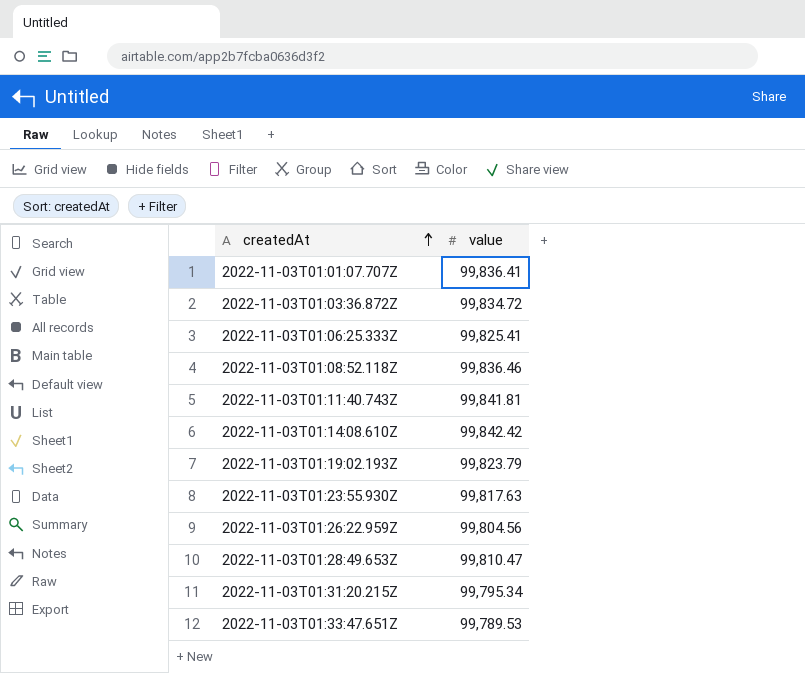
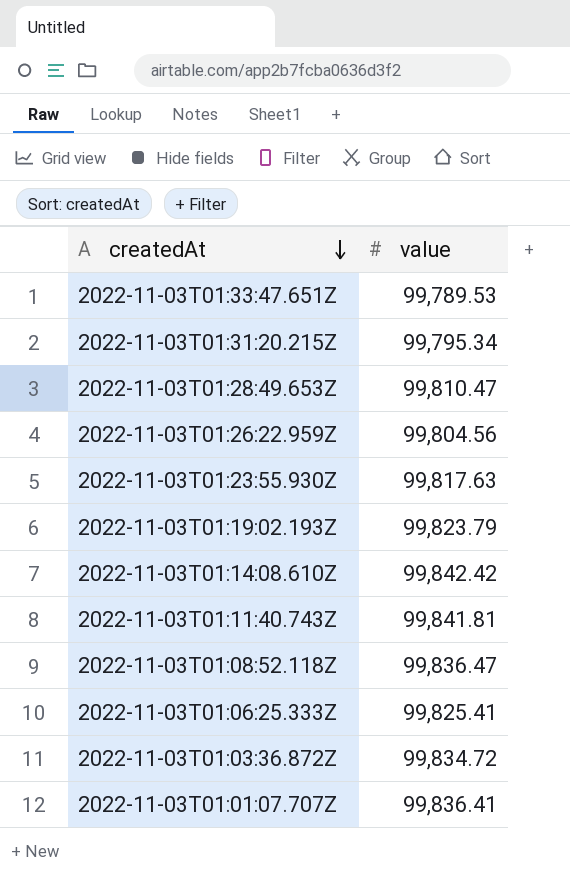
row order: createdAt ascending -> createdAt descending
2022-11-03T01:08:52.118Z | value: 99,836.46 -> 99,836.47

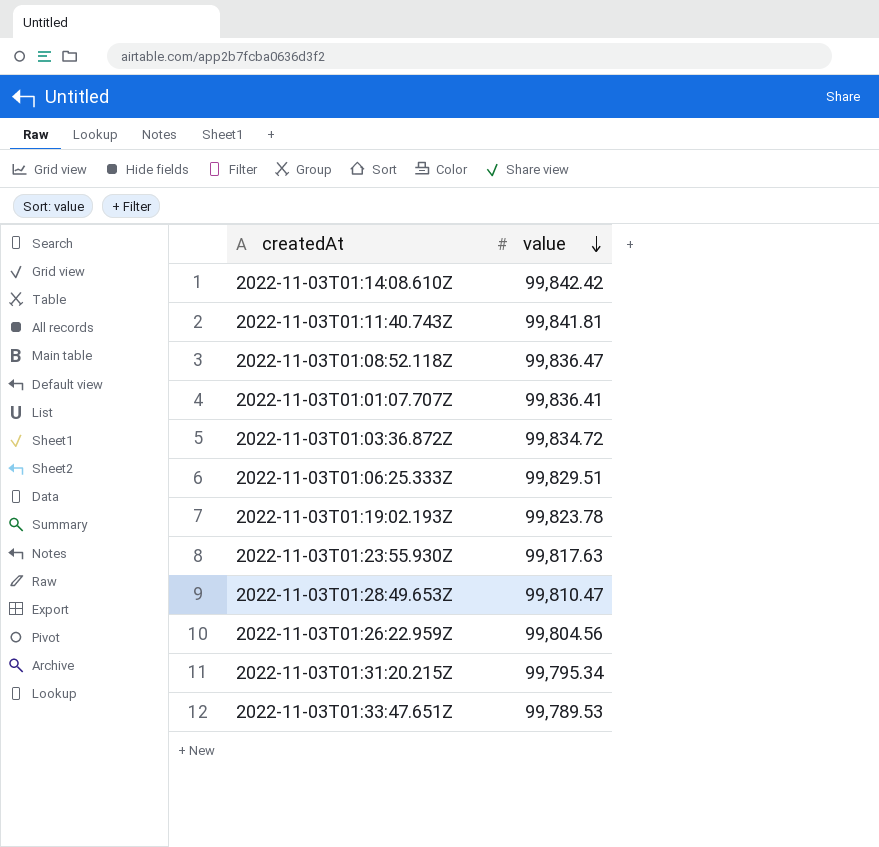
row order: createdAt descending -> value descending
2022-11-03T01:06:25.333Z | value: 99,825.41 -> 99,829.51
2022-11-03T01:19:02.193Z | value: 99,823.79 -> 99,823.78

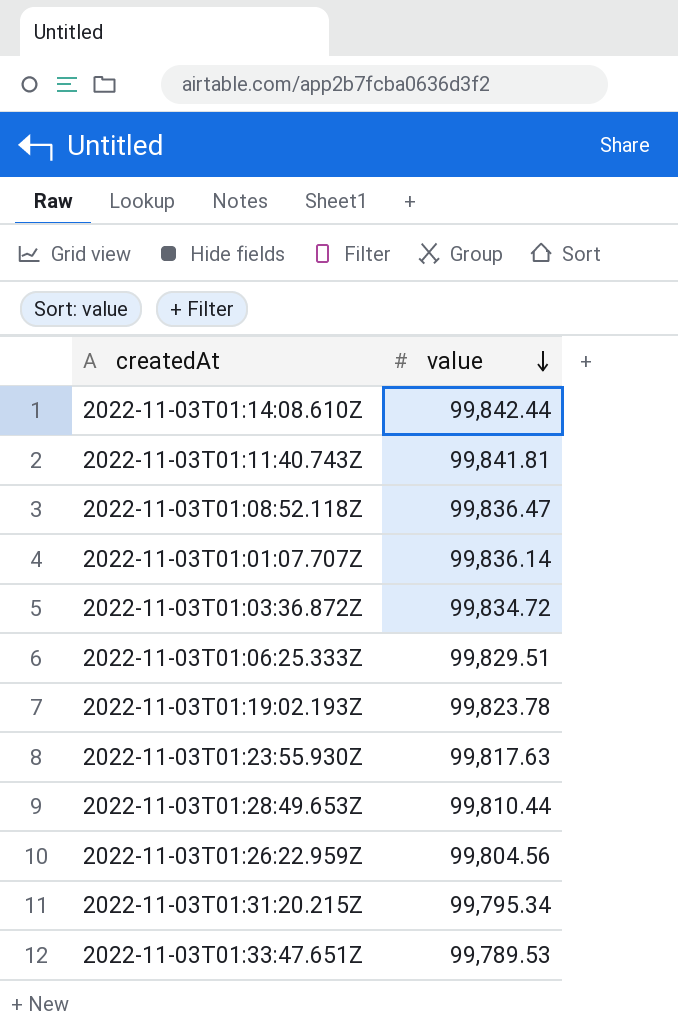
2022-11-03T01:14:08.610Z | value: 99,842.42 -> 99,842.44
2022-11-03T01:01:07.707Z | value: 99,836.41 -> 99,836.14
2022-11-03T01:28:49.653Z | value: 99,810.47 -> 99,810.44

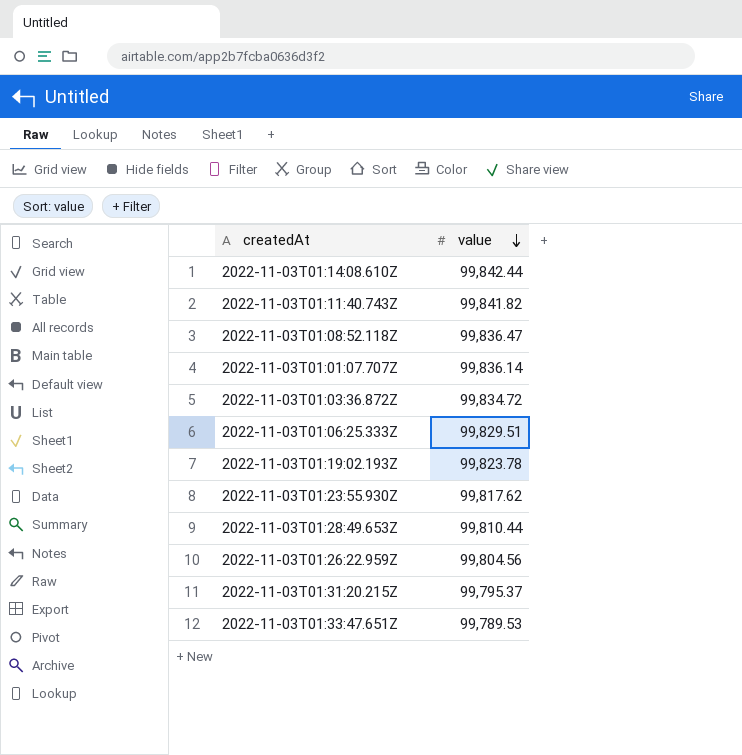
2022-11-03T01:11:40.743Z | value: 99,841.81 -> 99,841.82
2022-11-03T01:23:55.930Z | value: 99,817.63 -> 99,817.62
2022-11-03T01:31:20.215Z | value: 99,795.34 -> 99,795.37

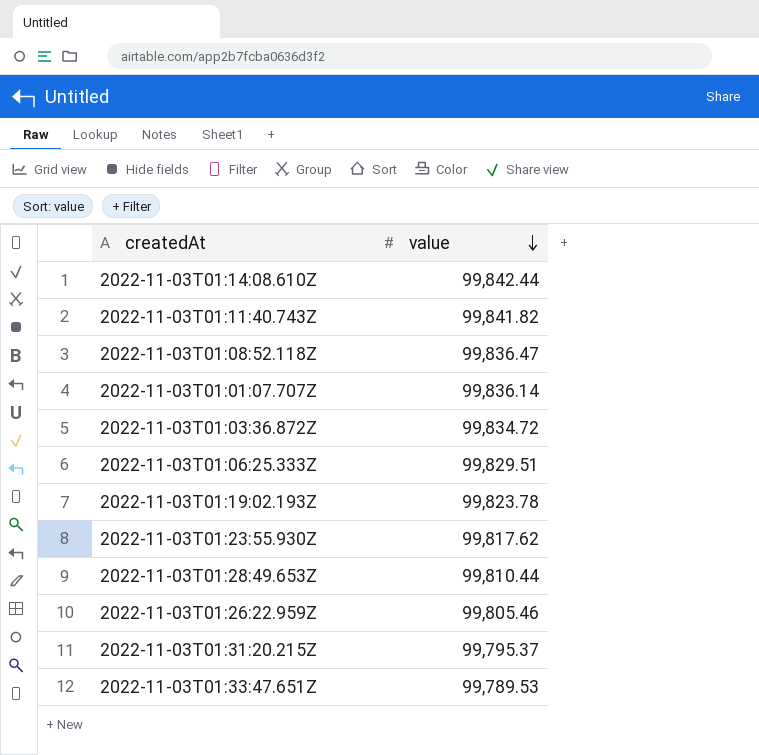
2022-11-03T01:26:22.959Z | value: 99,804.56 -> 99,805.46

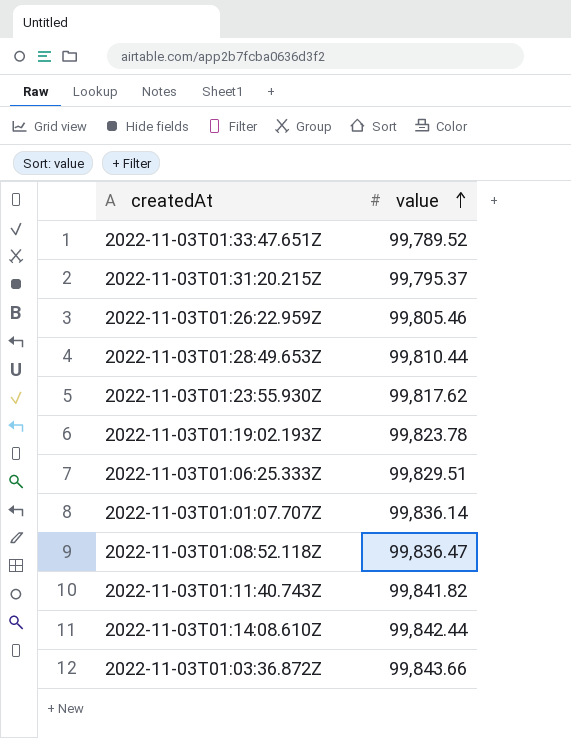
row order: value descending -> value ascending
2022-11-03T01:33:47.651Z | value: 99,789.53 -> 99,789.52
2022-11-03T01:03:36.872Z | value: 99,834.72 -> 99,843.66

